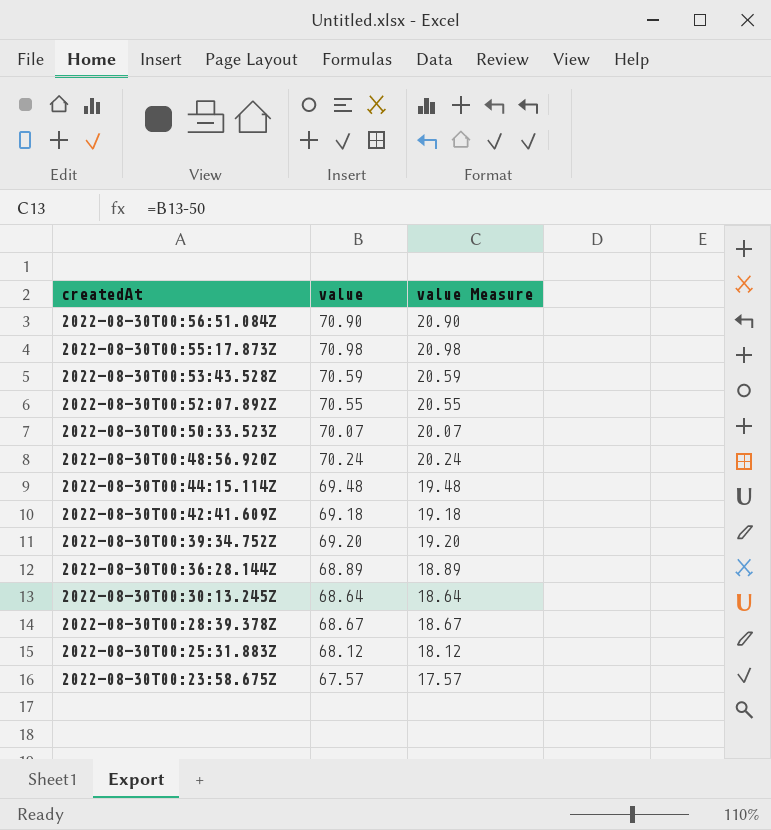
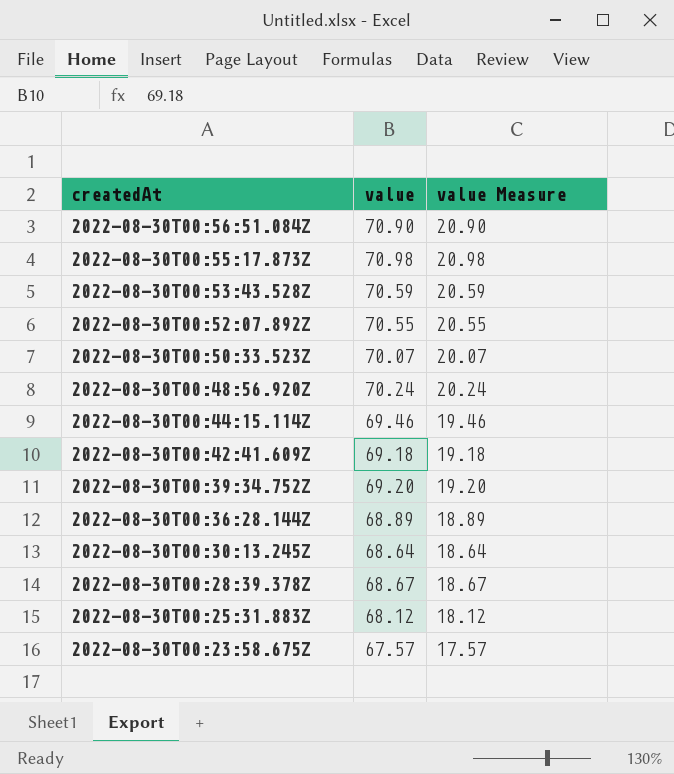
2022-08-30T00:44:15.114Z | value: 69.48 -> 69.46
2022-08-30T00:44:15.114Z | value Measure: 19.48 -> 19.46

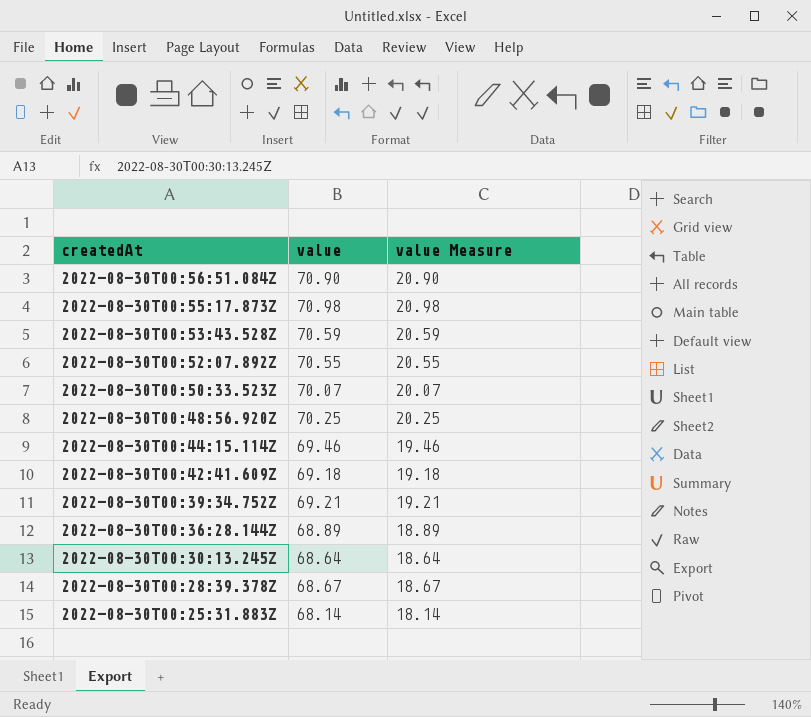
row 2022-08-30T00:23:58.675Z: 67.57 | 17.57 -> none
2022-08-30T00:48:56.920Z | value: 70.24 -> 70.25
2022-08-30T00:48:56.920Z | value Measure: 20.24 -> 20.25
2022-08-30T00:39:34.752Z | value: 69.20 -> 69.21
2022-08-30T00:39:34.752Z | value Measure: 19.20 -> 19.21
2022-08-30T00:25:31.883Z | value: 68.12 -> 68.14
2022-08-30T00:25:31.883Z | value Measure: 18.12 -> 18.14

